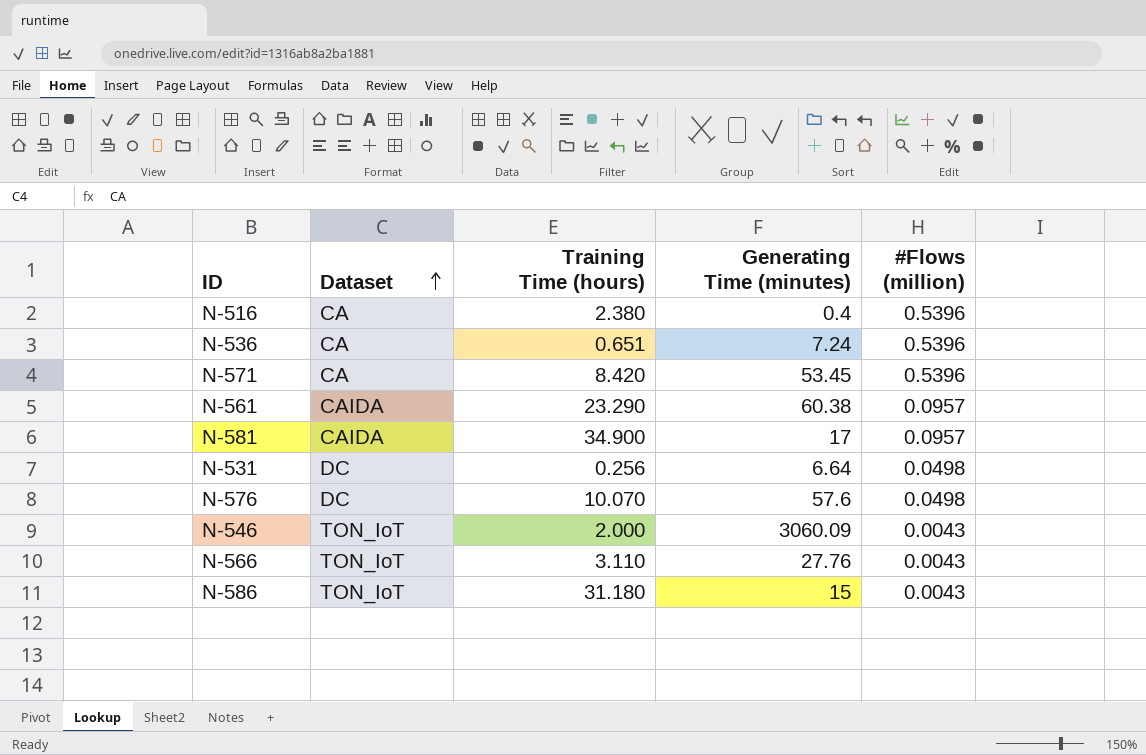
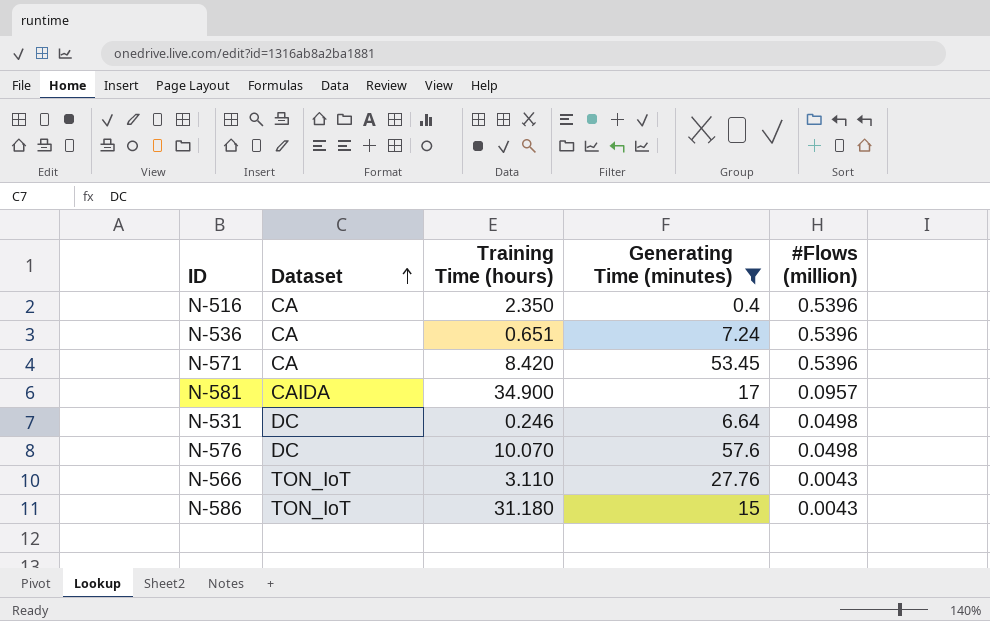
filter: none -> Generating Time (minutes) <= 57.6
N-516 | Training Time (hours): 2.380 -> 2.350
N-531 | Training Time (hours): 0.256 -> 0.246

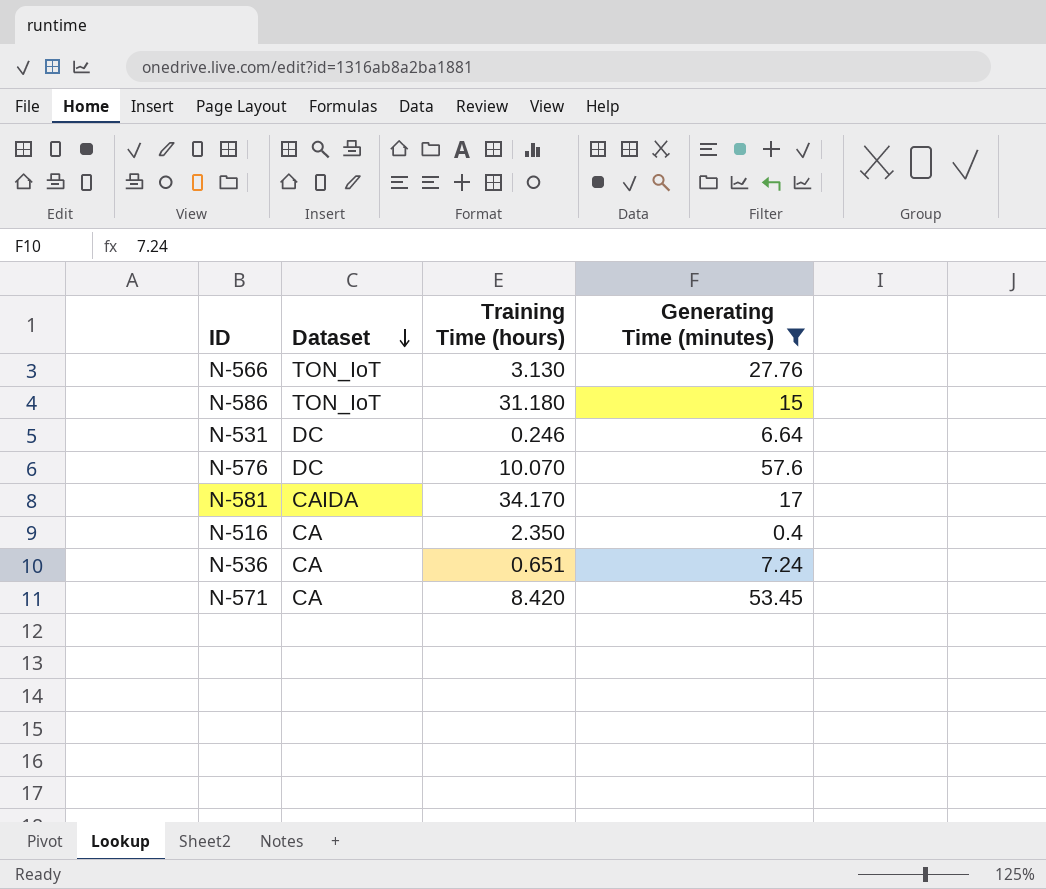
row order: Dataset ascending -> Dataset descending
column #Flows (million) | position: 5 -> none
N-566 | Training Time (hours): 3.110 -> 3.130
N-581 | Training Time (hours): 34.900 -> 34.170

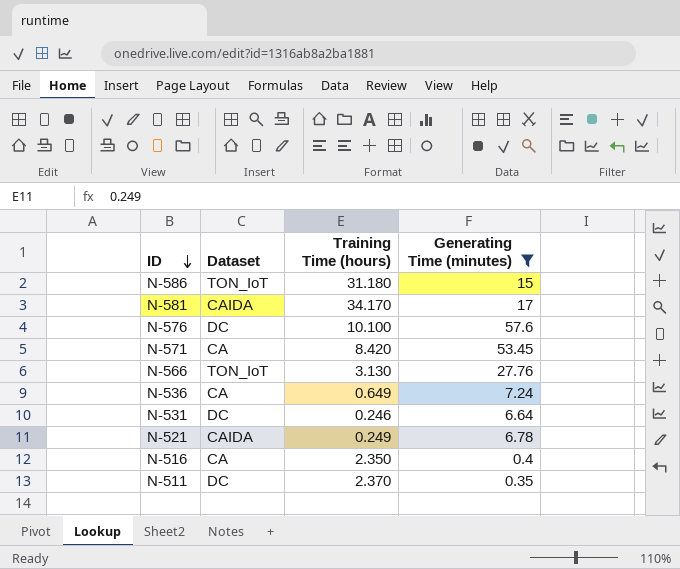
row order: Dataset descending -> ID descending
N-576 | Training Time (hours): 10.070 -> 10.100
N-536 | Training Time (hours): 0.651 -> 0.649
row N-521: none -> CAIDA | 0.249 | 6.78
row N-511: none -> DC | 2.370 | 0.35

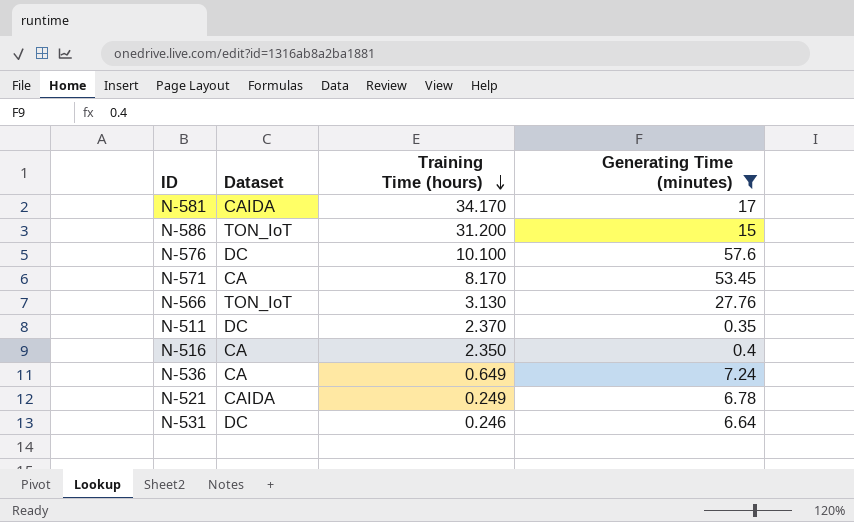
row order: ID descending -> Training Time (hours) descending
N-586 | Training Time (hours): 31.180 -> 31.200
N-571 | Training Time (hours): 8.420 -> 8.170

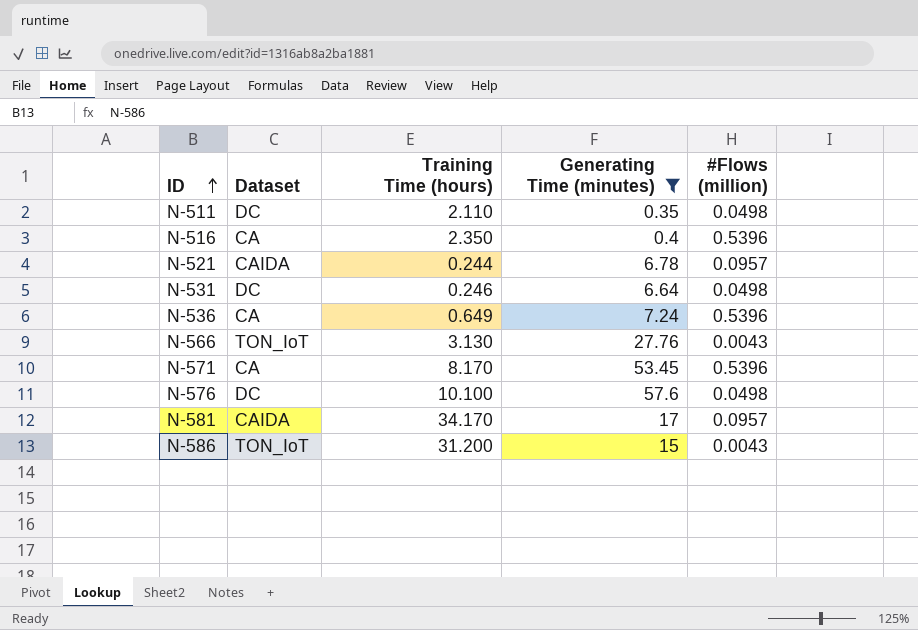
row order: Training Time (hours) descending -> ID ascending
column #Flows (million) | position: none -> 5
N-511 | Training Time (hours): 2.370 -> 2.110
N-521 | Training Time (hours): 0.249 -> 0.244

